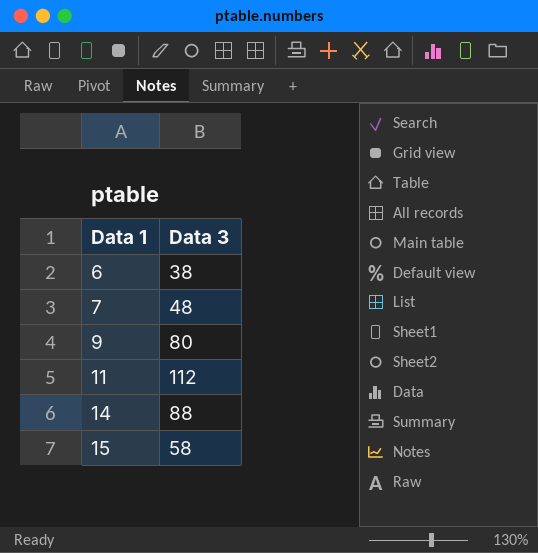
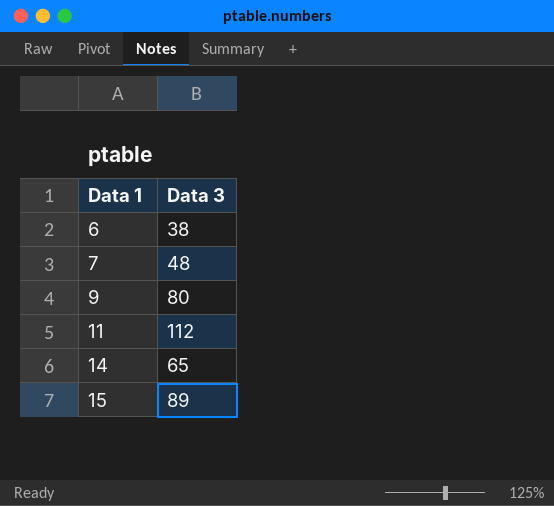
14 | Data 3: 88 -> 65
15 | Data 3: 58 -> 89

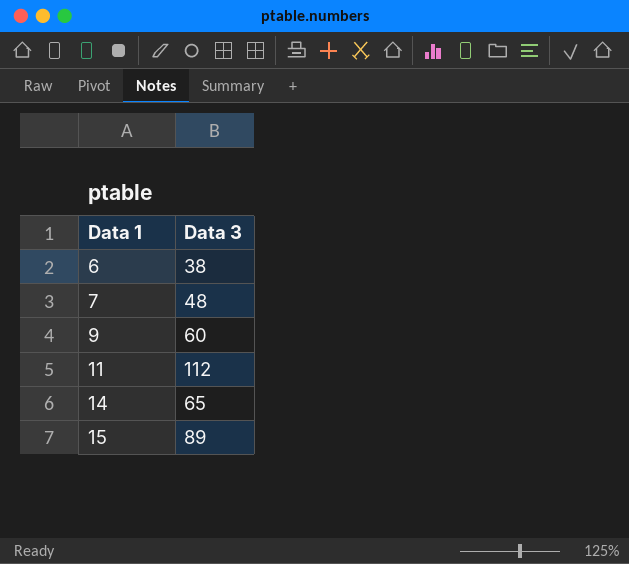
9 | Data 3: 80 -> 60

